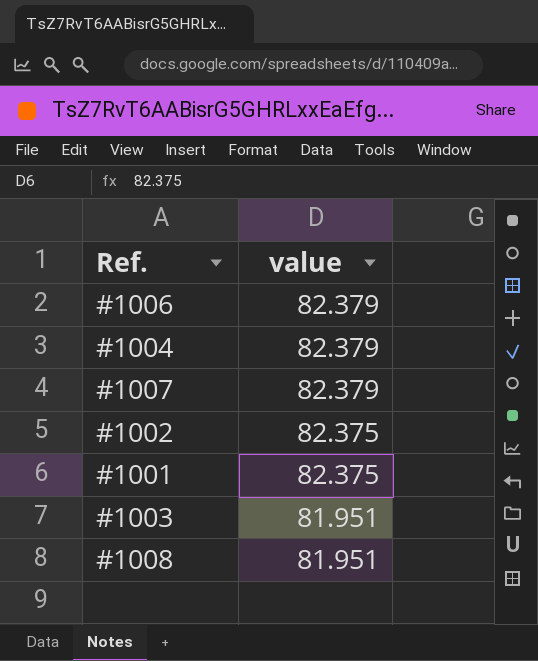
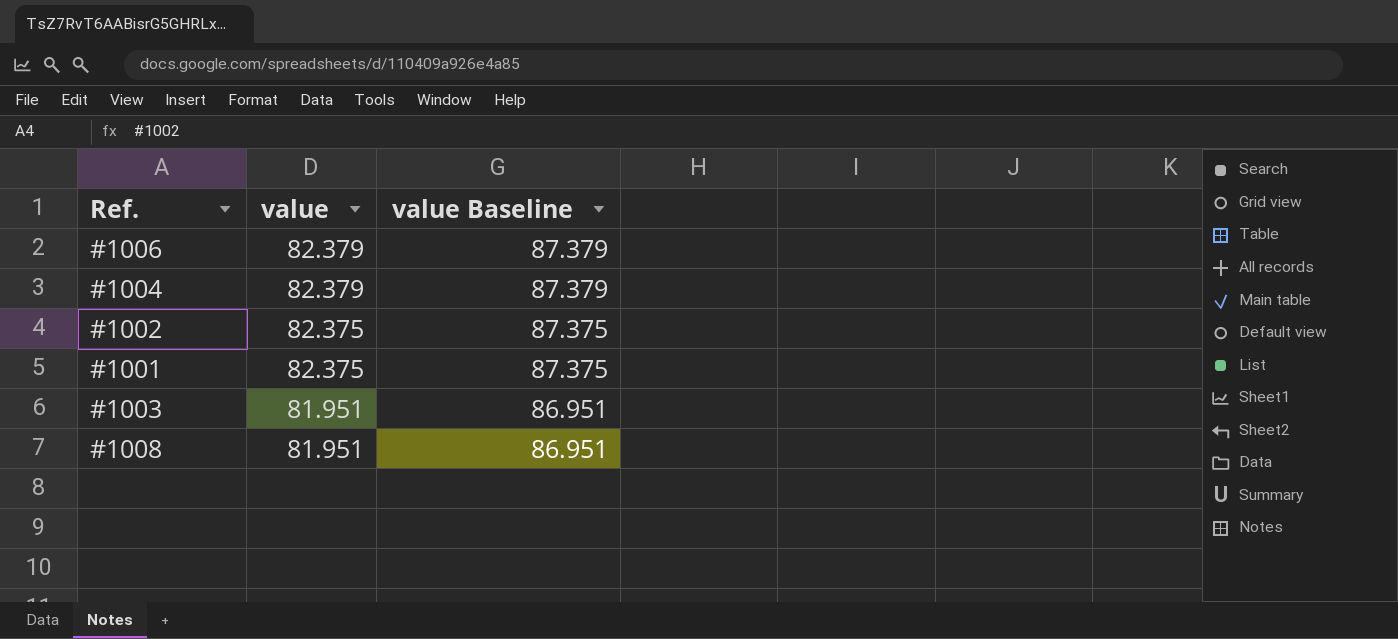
column value Baseline | formula: none -> [value] + 5
row #1007: 82.379 -> none

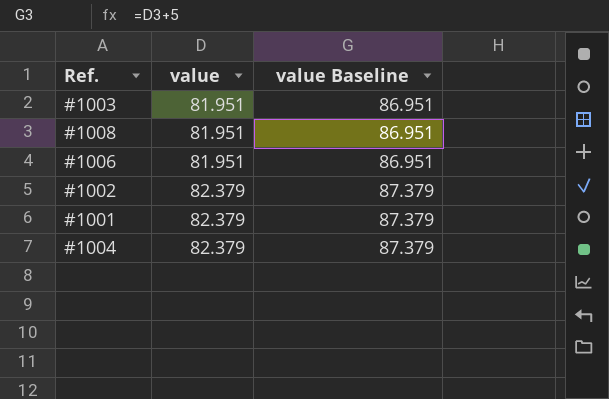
row order: value descending -> value ascending
#1006 | value: 82.379 -> 81.951
#1006 | value Baseline: 87.379 -> 86.951
#1002 | value: 82.375 -> 82.379
#1002 | value Baseline: 87.375 -> 87.379
#1001 | value: 82.375 -> 82.379
#1001 | value Baseline: 87.375 -> 87.379

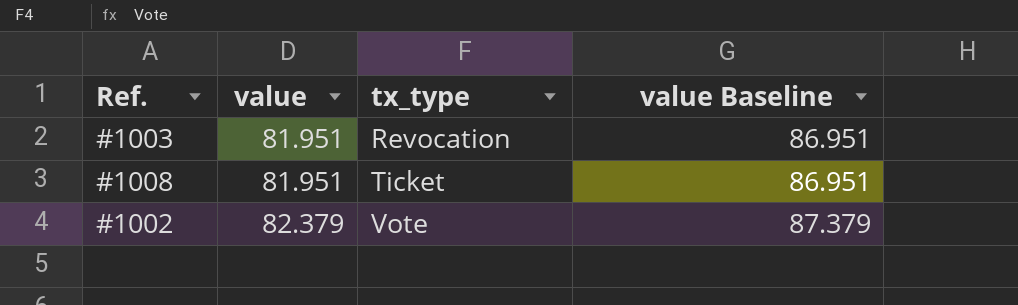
column tx_type | position: none -> 3
row #1006: 81.951 | 86.951 -> none
row #1001: 82.379 | 87.379 -> none
row #1004: 82.379 | 87.379 -> none

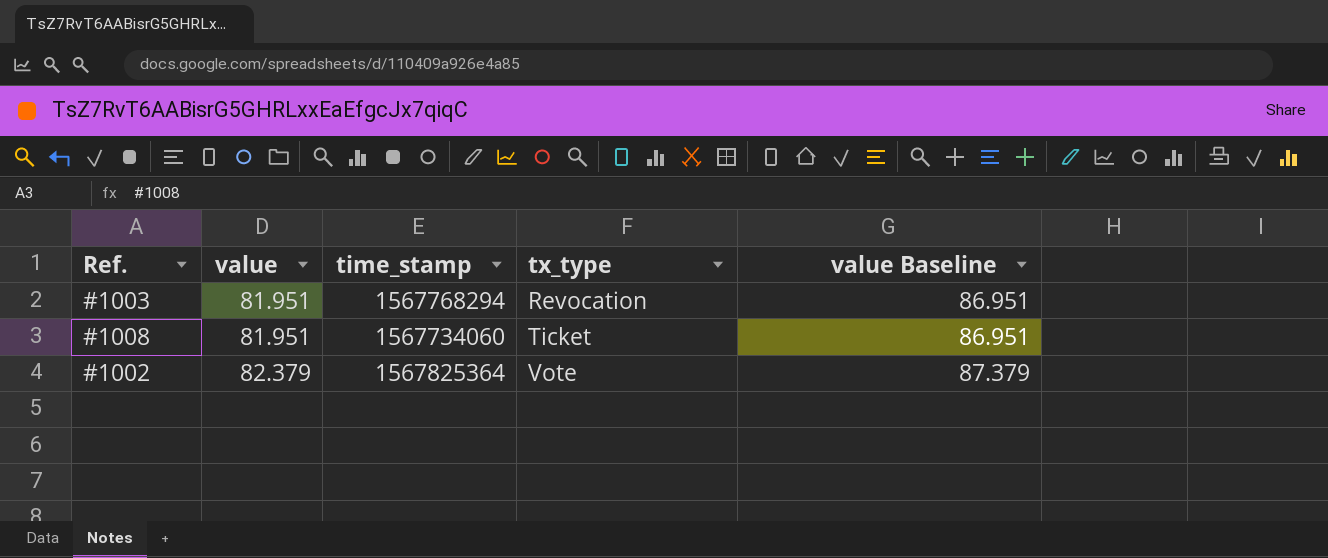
column time_stamp | position: none -> 3

